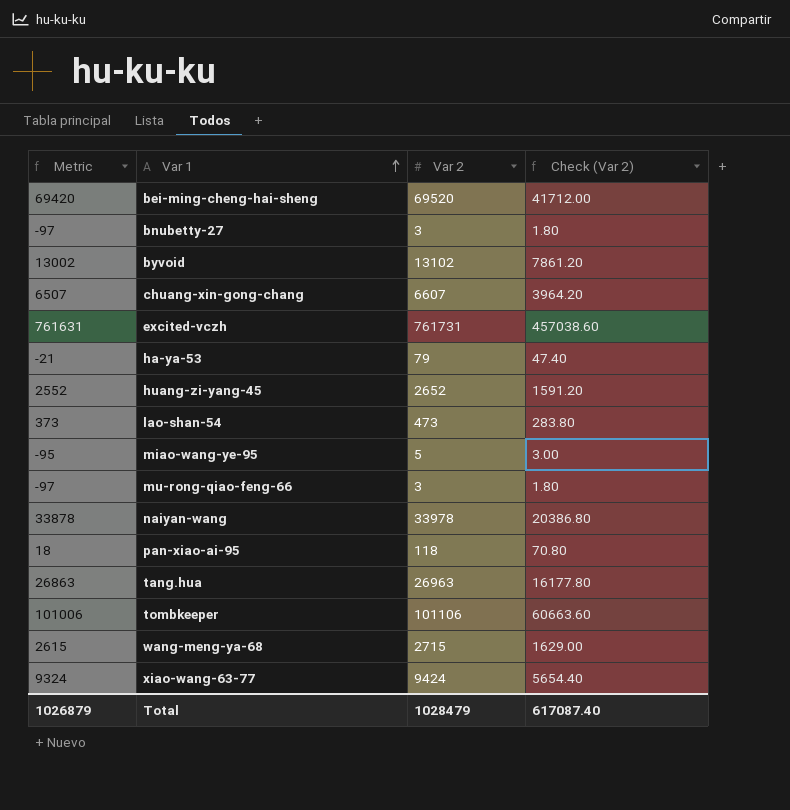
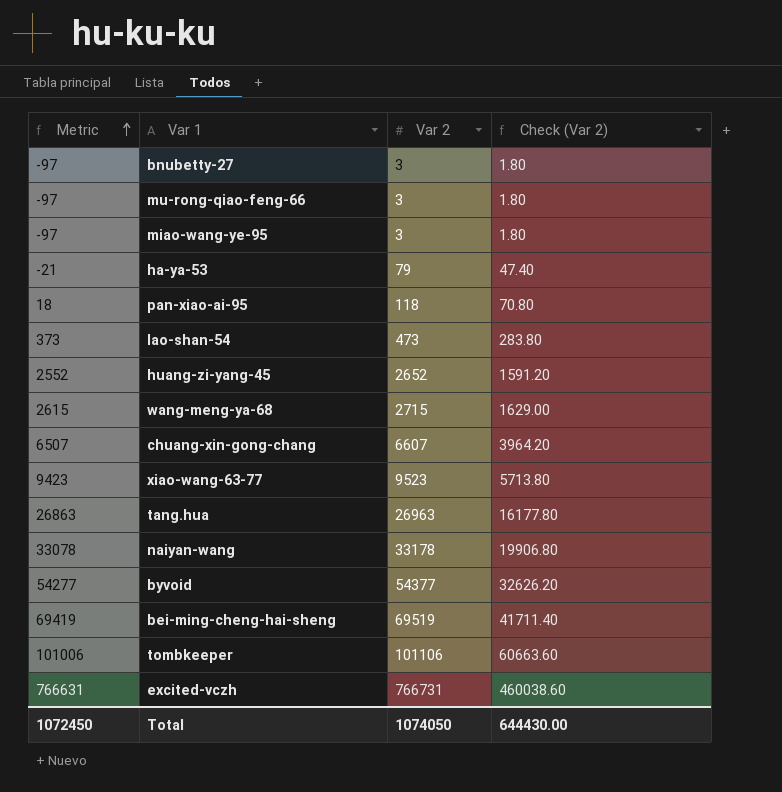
row order: Var 1 ascending -> Metric ascending
miao-wang-ye-95 | Metric: -95 -> -97
miao-wang-ye-95 | Var 2: 5 -> 3
miao-wang-ye-95 | Check (Var 2): 3.00 -> 1.80
xiao-wang-63-77 | Metric: 9324 -> 9423
xiao-wang-63-77 | Var 2: 9424 -> 9523
xiao-wang-63-77 | Check (Var 2): 5654.40 -> 5713.80
naiyan-wang | Metric: 33878 -> 33078
naiyan-wang | Var 2: 33978 -> 33178
naiyan-wang | Check (Var 2): 20386.80 -> 19906.80
byvoid | Metric: 13002 -> 54277
byvoid | Var 2: 13102 -> 54377
byvoid | Check (Var 2): 7861.20 -> 32626.20
bei-ming-cheng-hai-sheng | Metric: 69420 -> 69419
bei-ming-cheng-hai-sheng | Var 2: 69520 -> 69519
bei-ming-cheng-hai-sheng | Check (Var 2): 41712.00 -> 41711.40
excited-vczh | Metric: 761631 -> 766631
excited-vczh | Var 2: 761731 -> 766731
excited-vczh | Check (Var 2): 457038.60 -> 460038.60
Total | Metric: 1026879 -> 1072450
Total | Var 2: 1028479 -> 1074050
Total | Check (Var 2): 617087.40 -> 644430.00

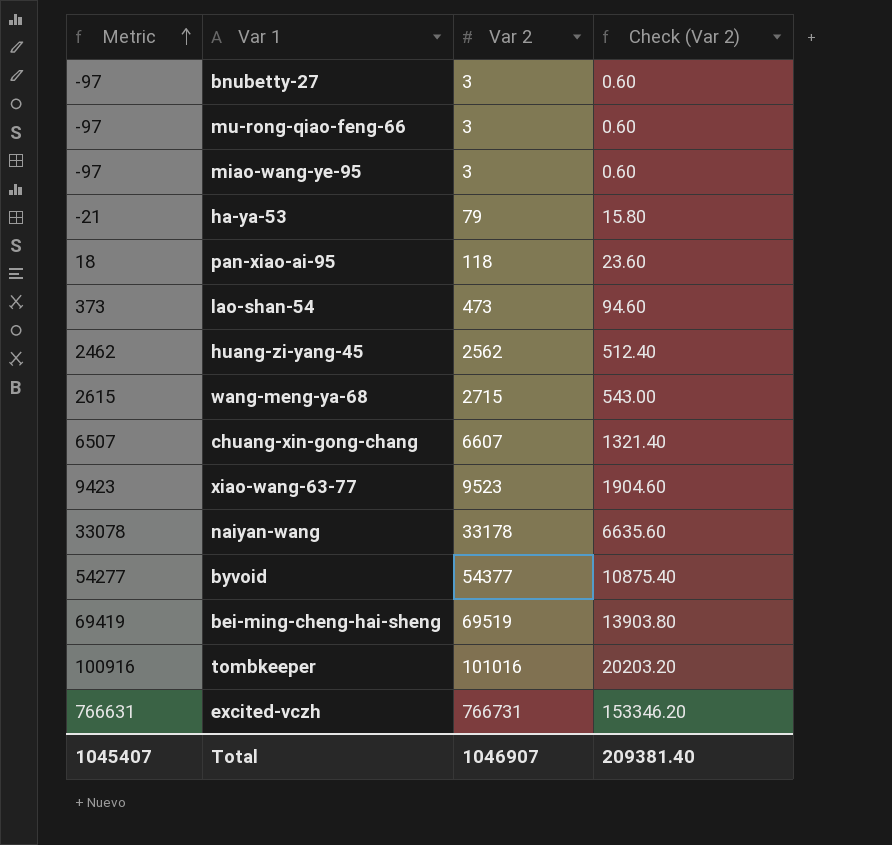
column Check (Var 2) | formula: [Var 2] * 0.6 -> [Var 2] * 0.2
row tang.hua: 26863 | 26963 | 16177.80 -> none
huang-zi-yang-45 | Metric: 2552 -> 2462
huang-zi-yang-45 | Var 2: 2652 -> 2562
tombkeeper | Metric: 101006 -> 100916
tombkeeper | Var 2: 101106 -> 101016
Total | Metric: 1072450 -> 1045407
Total | Var 2: 1074050 -> 1046907
Total | Check (Var 2): 644430.00 -> 209381.40

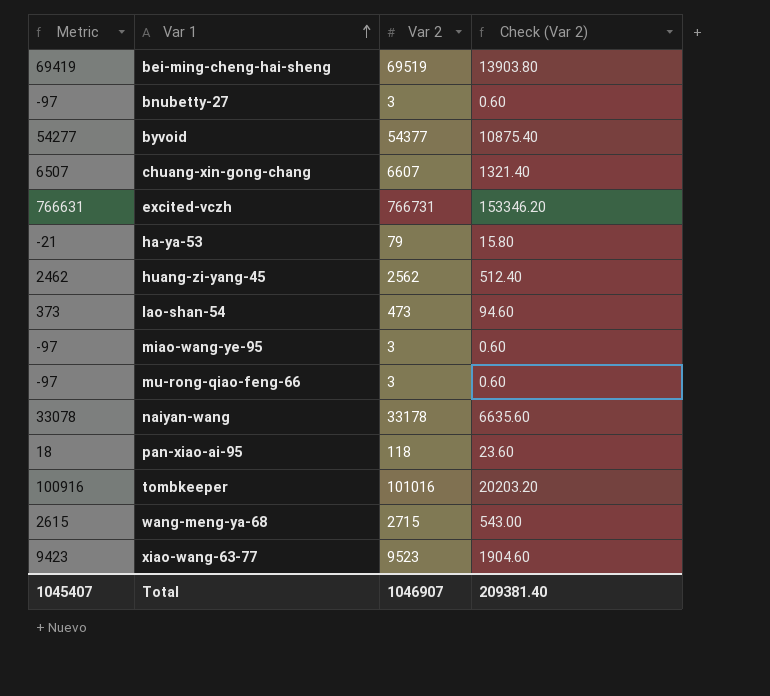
row order: Metric ascending -> Var 1 ascending

